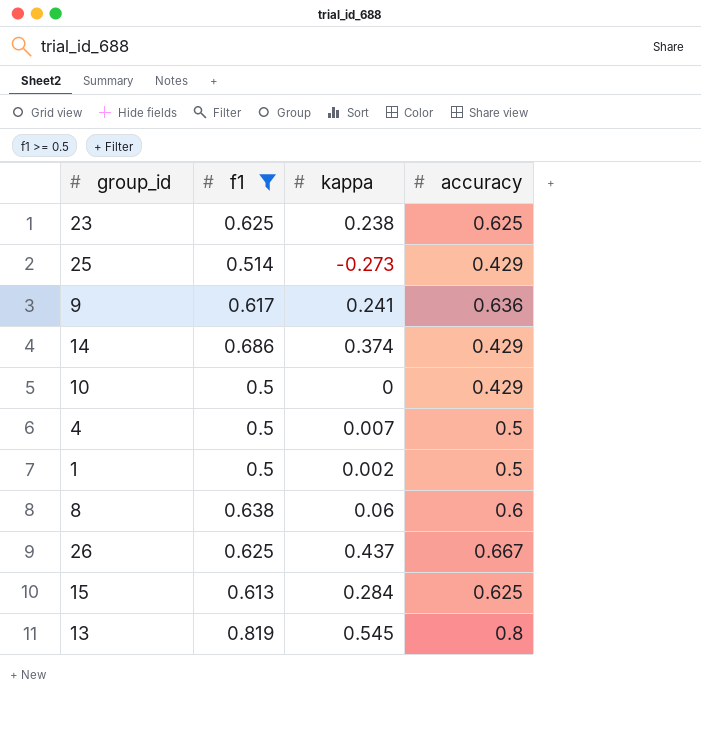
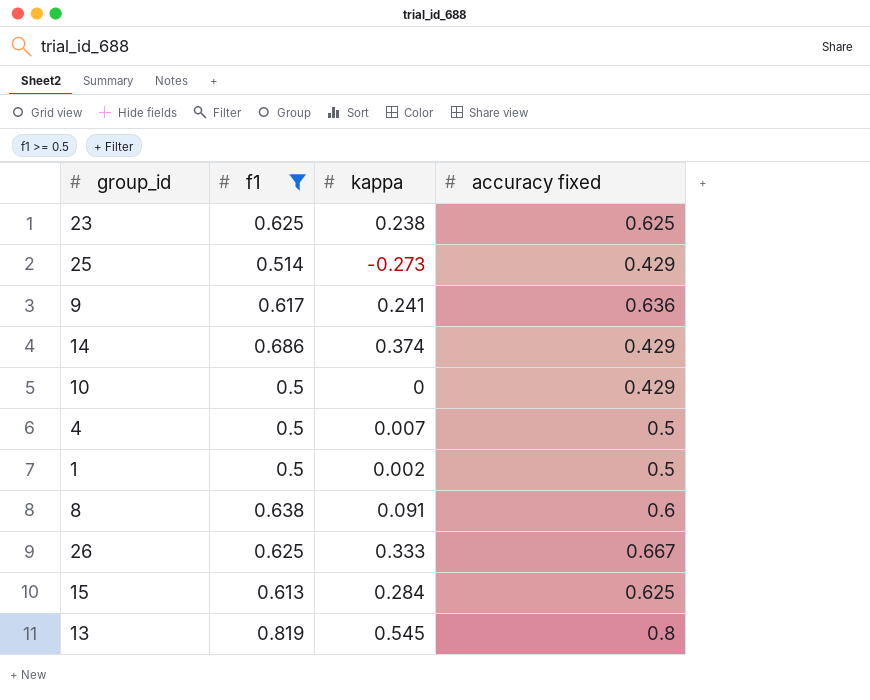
column name: accuracy -> accuracy fixed
8 | kappa: 0.06 -> 0.091
26 | kappa: 0.437 -> 0.333

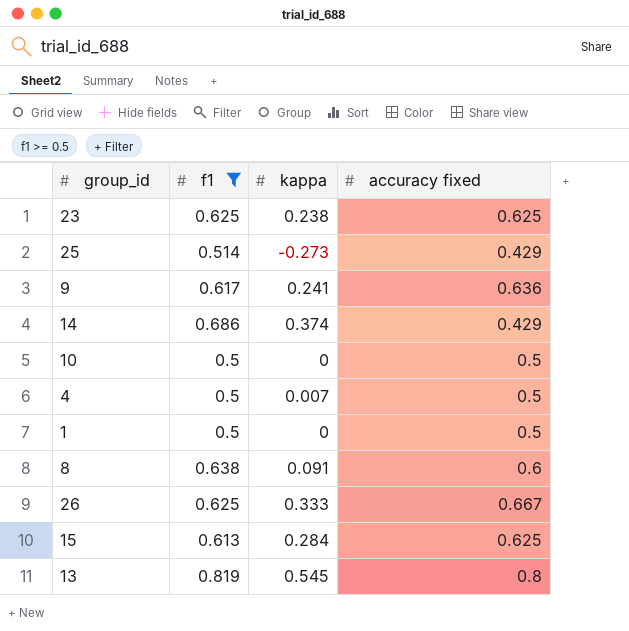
10 | accuracy fixed: 0.429 -> 0.5
1 | kappa: 0.002 -> 0

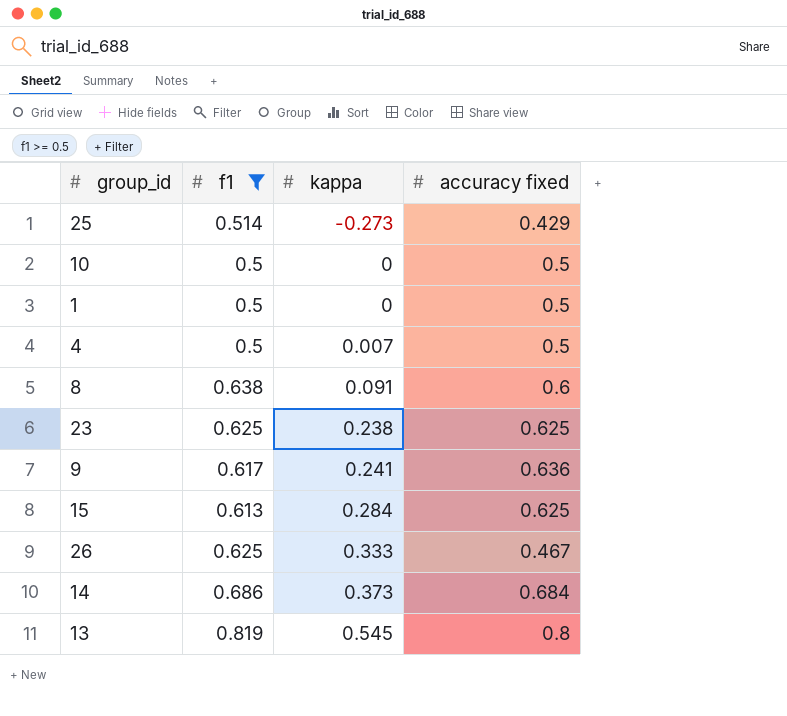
row order: none -> kappa ascending
26 | accuracy fixed: 0.667 -> 0.467
14 | kappa: 0.374 -> 0.373
14 | accuracy fixed: 0.429 -> 0.684

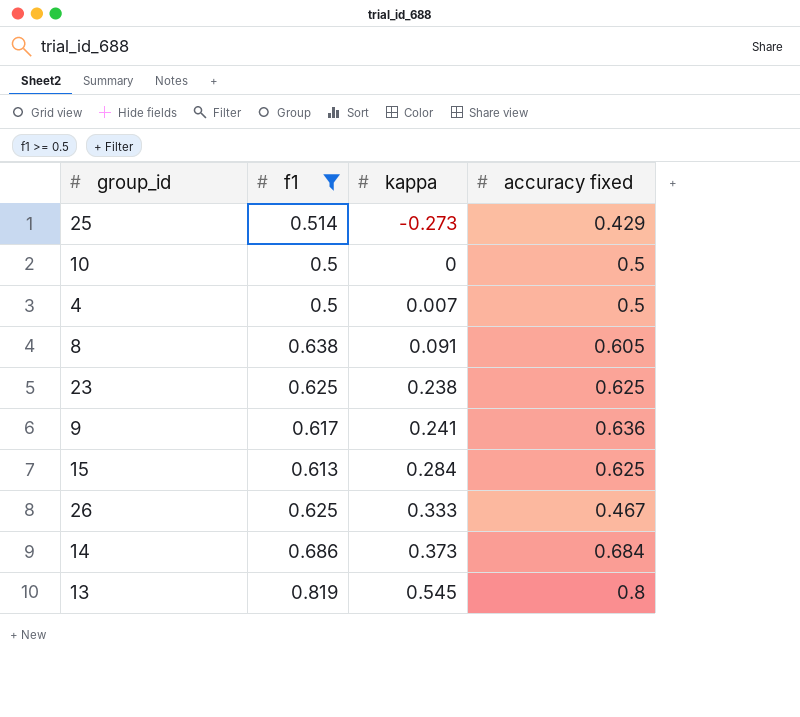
row 1: 0.5 | 0 | 0.5 -> none
8 | accuracy fixed: 0.6 -> 0.605

